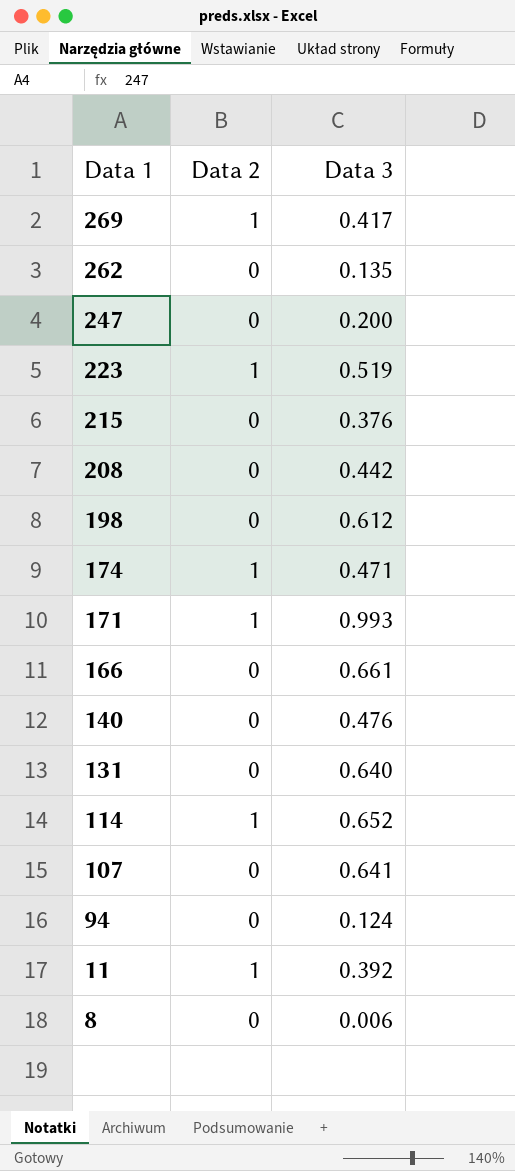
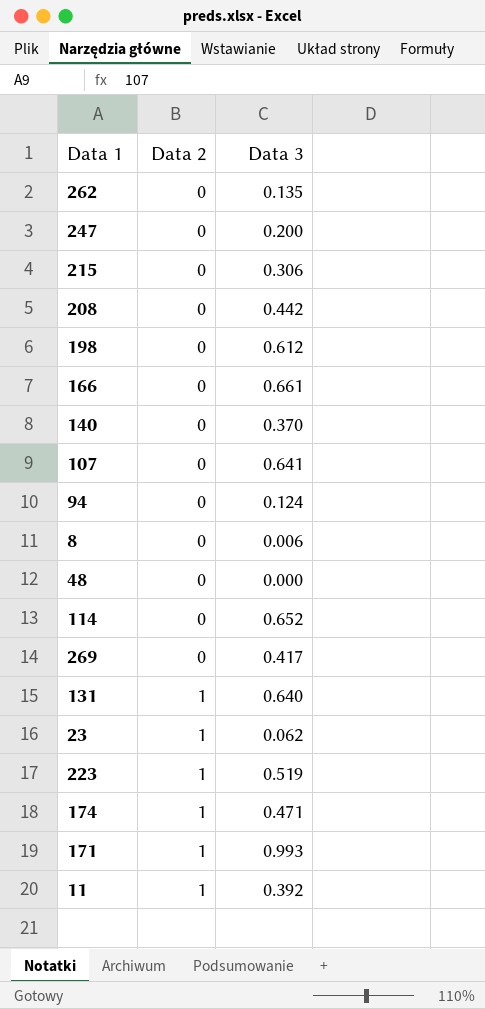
row order: Data 1 descending -> Data 2 ascending
215 | Data 3: 0.376 -> 0.306
140 | Data 3: 0.476 -> 0.370
row 48: none -> 0 | 0.000
114 | Data 2: 1 -> 0
269 | Data 2: 1 -> 0
131 | Data 2: 0 -> 1
row 23: none -> 1 | 0.062

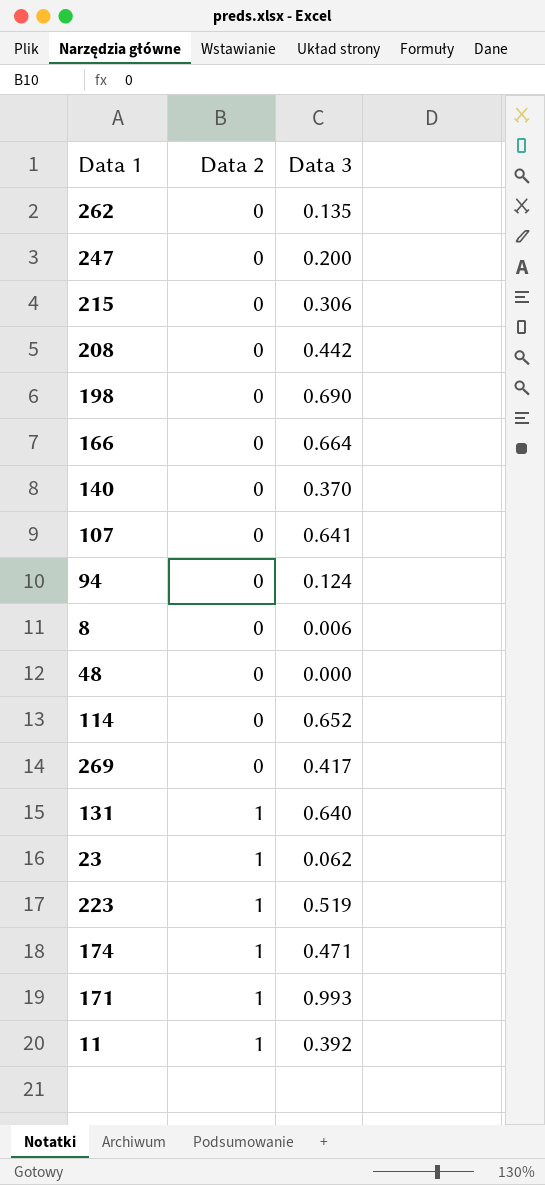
198 | Data 3: 0.612 -> 0.690
166 | Data 3: 0.661 -> 0.664

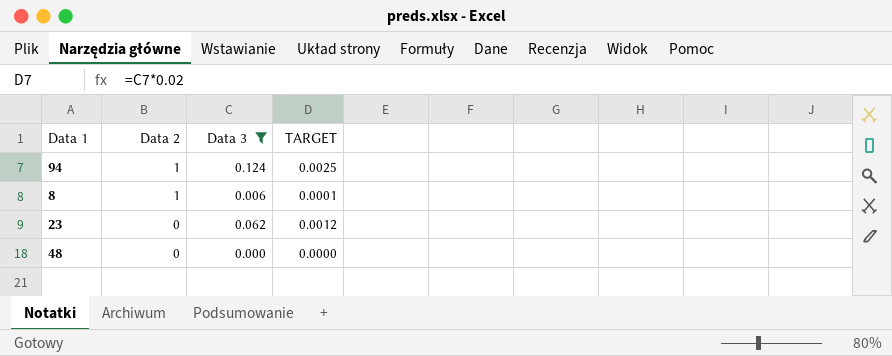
filter: none -> Data 3 <= 0.124
row order: Data 2 ascending -> Data 2 descending
column TARGET | formula: none -> [Data 3] * 0.02
94 | Data 2: 0 -> 1
8 | Data 2: 0 -> 1
23 | Data 2: 1 -> 0

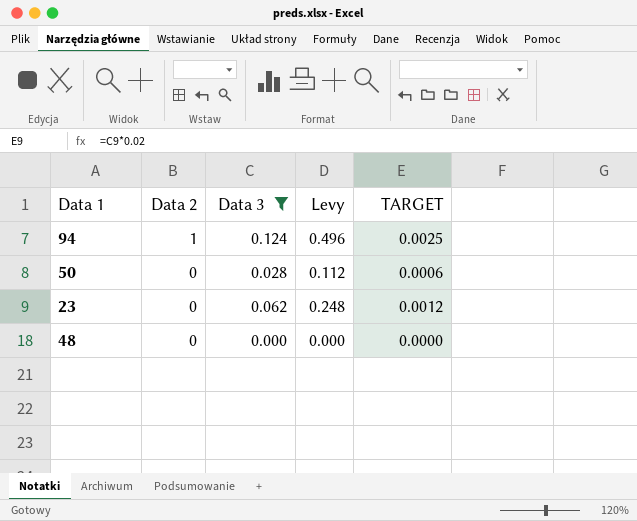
column Levy | formula: none -> [Data 3] * 4
row 8: 1 | 0.006 | 0.0001 -> none
row 50: none -> 0 | 0.028 | 0.112 | 0.0006

